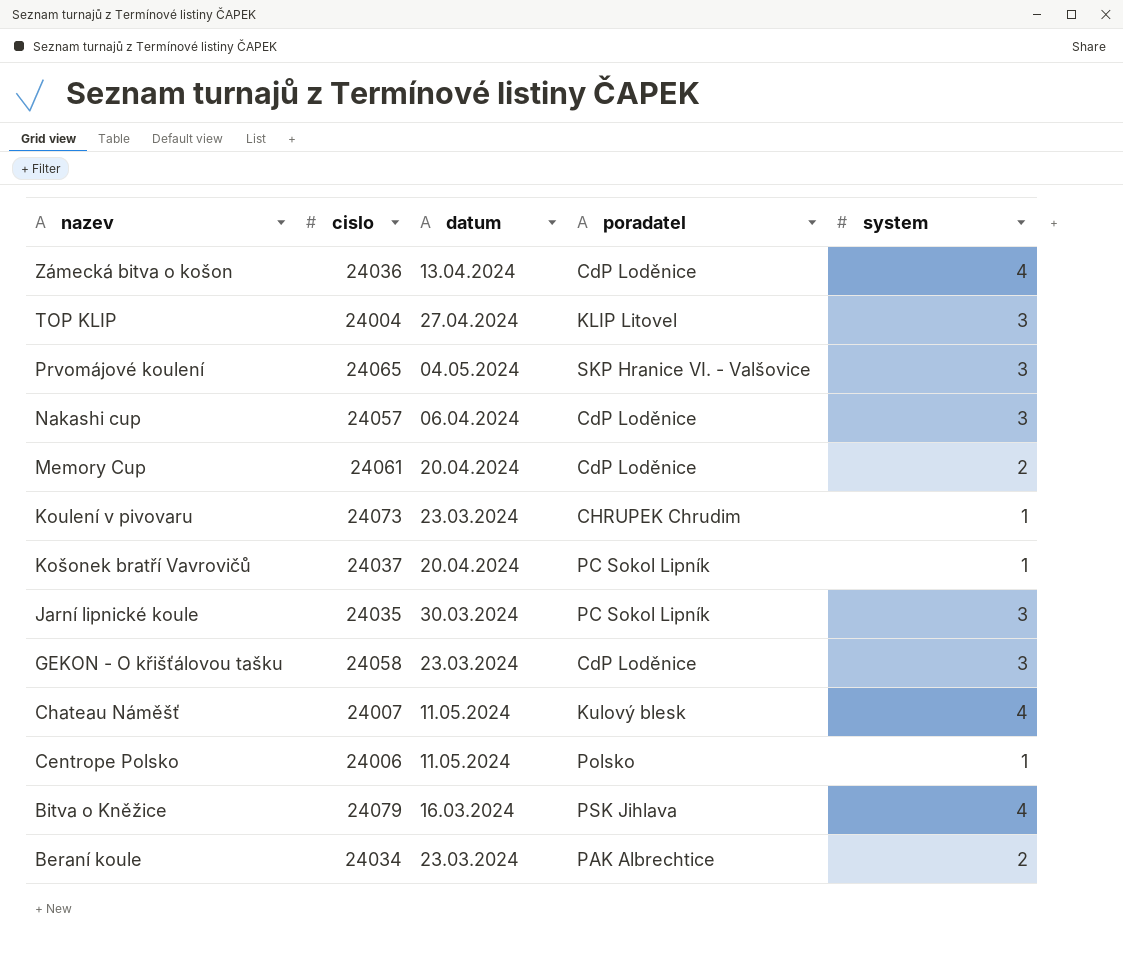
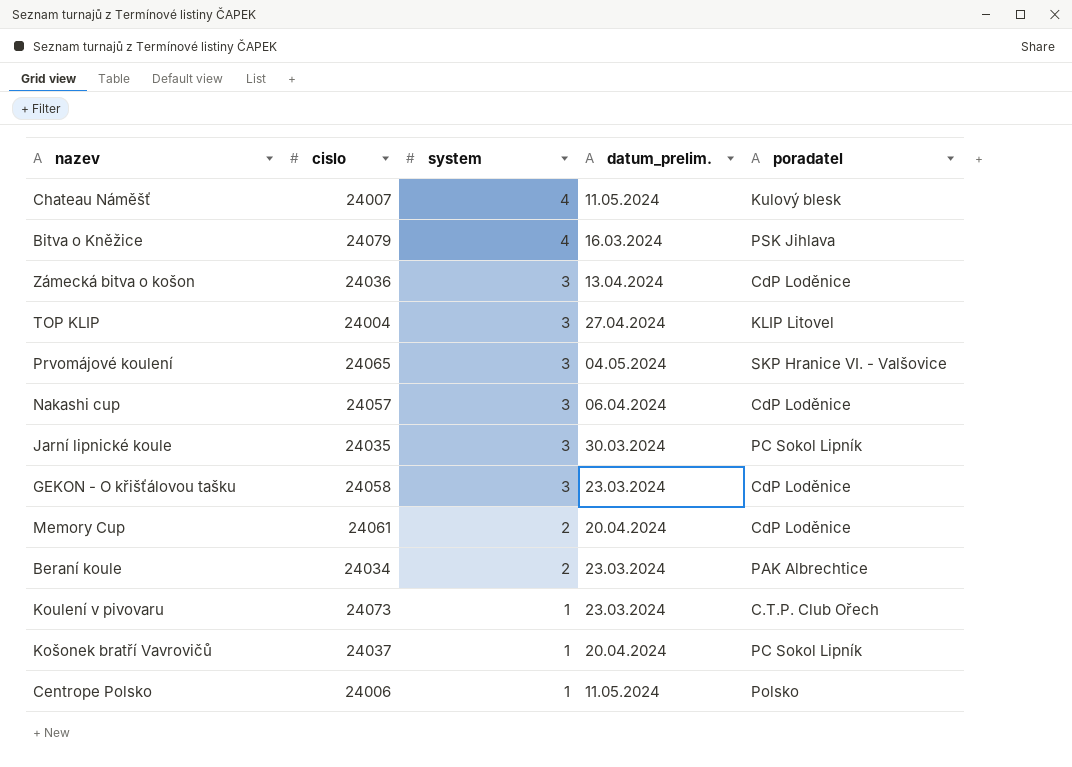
row order: nazev descending -> system descending
column system | position: 5 -> 3
column name: datum -> datum_prelim.
Zámecká bitva o košon | system: 4 -> 3
Koulení v pivovaru | poradatel: CHRUPEK Chrudim -> C.T.P. Club Ořech

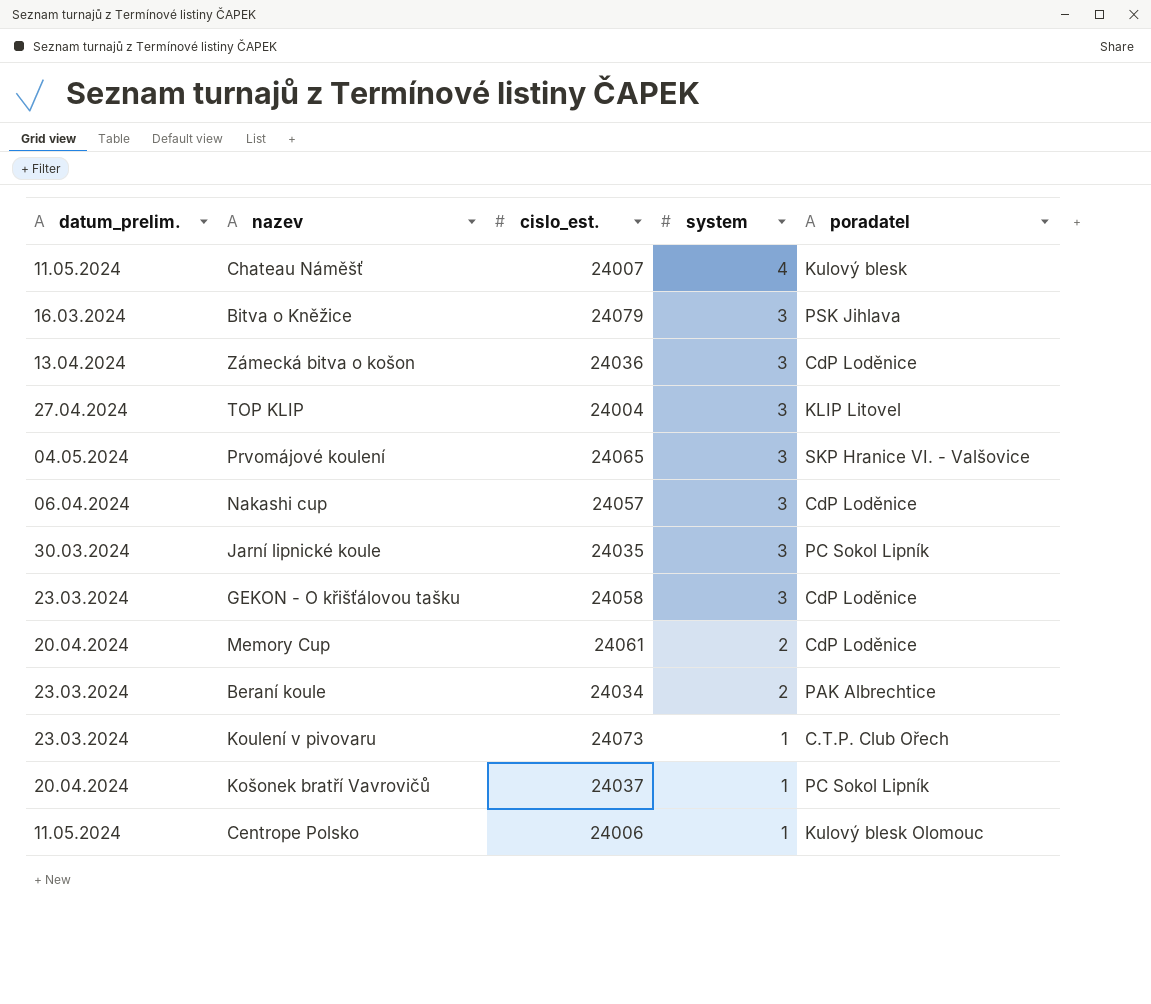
column datum_prelim. | position: 4 -> 1
column name: cislo -> cislo_est.
Bitva o Kněžice | system: 4 -> 3
Centrope Polsko | poradatel: Polsko -> Kulový blesk Olomouc

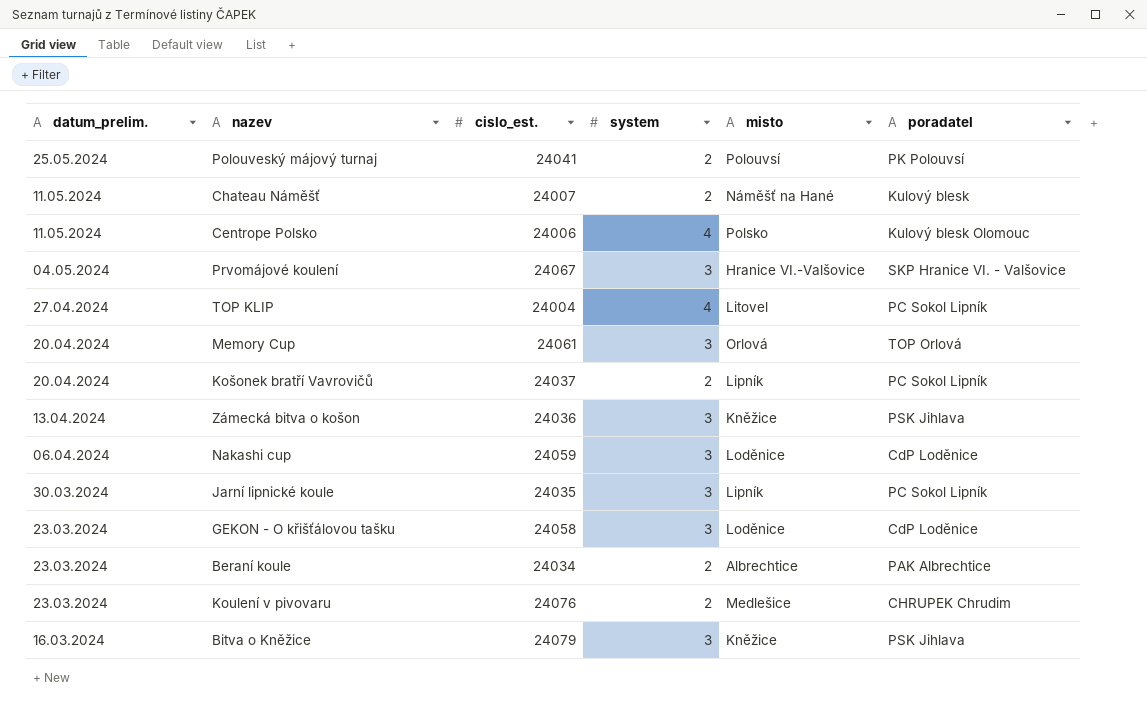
row order: system descending -> datum_prelim. descending
column misto | position: none -> 5
row Polouveský májový turnaj: none -> 25.05.2024 | 24041 | 2 | Polouvsí | PK Polouvsí
Chateau Náměšť | system: 4 -> 2
Centrope Polsko | system: 1 -> 4
Prvomájové koulení | cislo_est.: 24065 -> 24067
TOP KLIP | system: 3 -> 4
TOP KLIP | poradatel: KLIP Litovel -> PC Sokol Lipník
Memory Cup | system: 2 -> 3
Memory Cup | poradatel: CdP Loděnice -> TOP Orlová
Košonek bratří Vavrovičů | system: 1 -> 2
Zámecká bitva o košon | poradatel: CdP Loděnice -> PSK Jihlava
Nakashi cup | cislo_est.: 24057 -> 24059
Koulení v pivovaru | cislo_est.: 24073 -> 24076
Koulení v pivovaru | system: 1 -> 2
Koulení v pivovaru | poradatel: C.T.P. Club Ořech -> CHRUPEK Chrudim

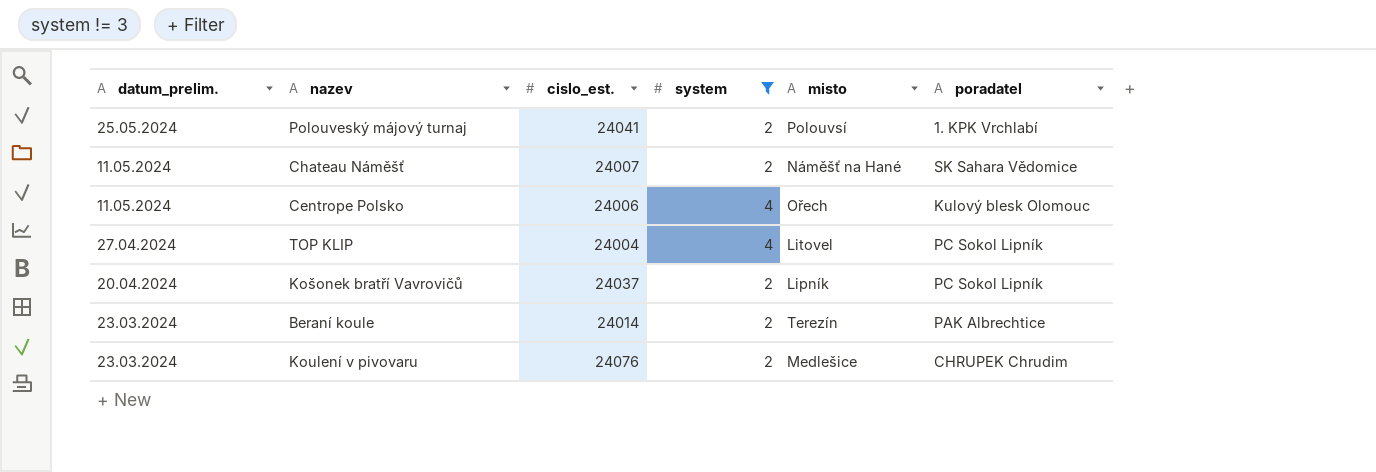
filter: none -> system != 3
Polouveský májový turnaj | poradatel: PK Polouvsí -> 1. KPK Vrchlabí
Chateau Náměšť | poradatel: Kulový blesk -> SK Sahara Vědomice
Centrope Polsko | misto: Polsko -> Ořech
Beraní koule | cislo_est.: 24034 -> 24014
Beraní koule | misto: Albrechtice -> Terezín

